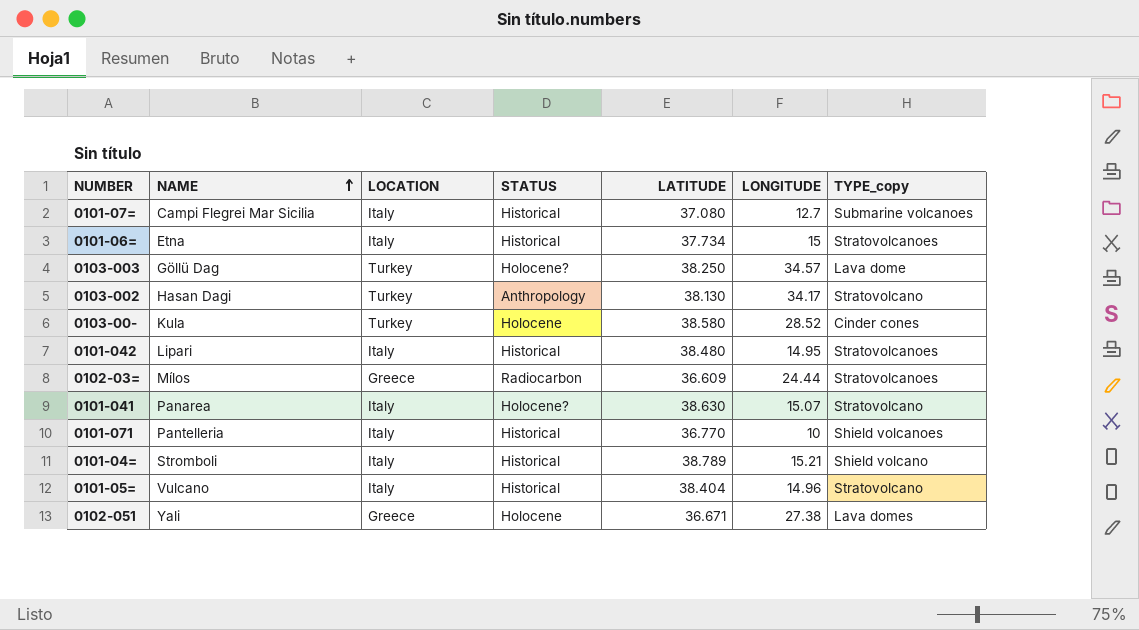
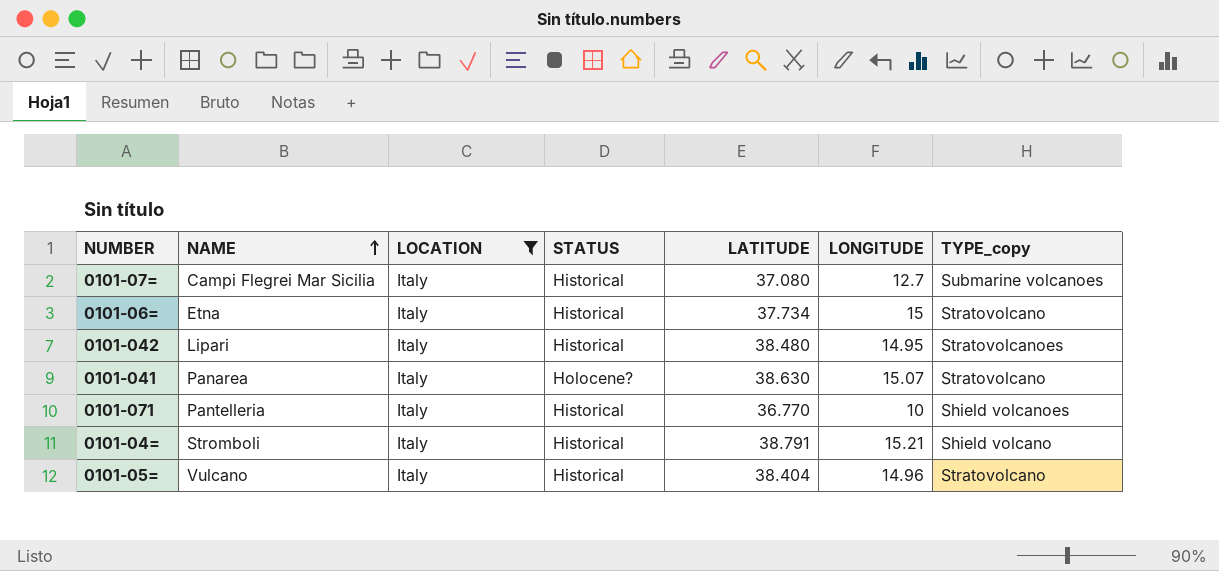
filter: none -> LOCATION = Italy
0101-06= | TYPE_copy: Stratovolcanoes -> Stratovolcano
0101-04= | LATITUDE: 38.789 -> 38.791

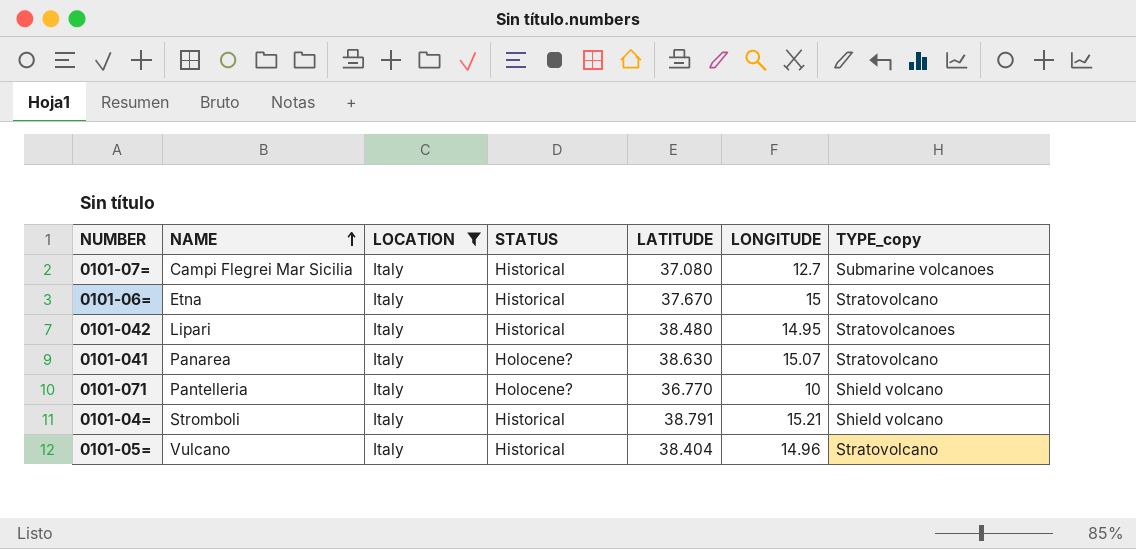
0101-06= | LATITUDE: 37.734 -> 37.670
0101-071 | STATUS: Historical -> Holocene?
0101-071 | TYPE_copy: Shield volcanoes -> Shield volcano

